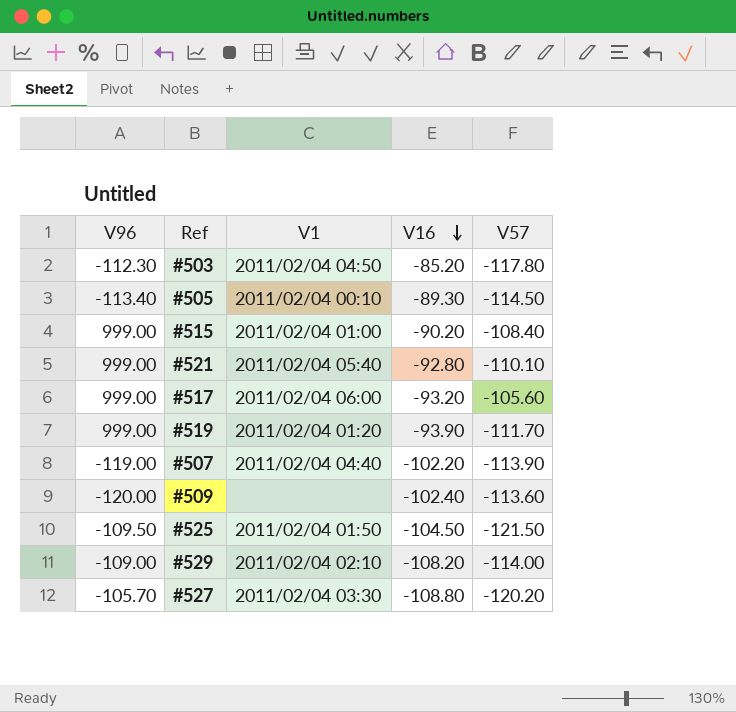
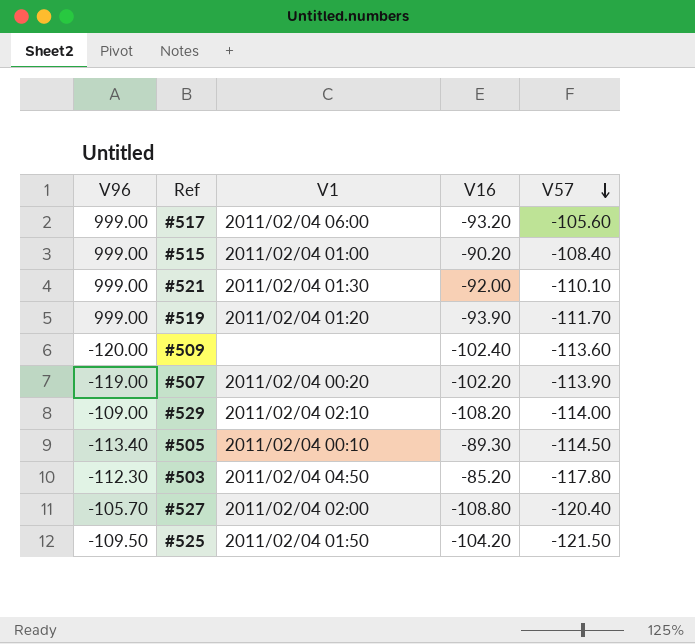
row order: V16 descending -> V57 descending
#521 | V1: 2011/02/04 05:40 -> 2011/02/04 01:30
#521 | V16: -92.80 -> -92.00
#507 | V1: 2011/02/04 04:40 -> 2011/02/04 00:20
#527 | V1: 2011/02/04 03:30 -> 2011/02/04 02:00
#527 | V57: -120.20 -> -120.40
#525 | V16: -104.50 -> -104.20

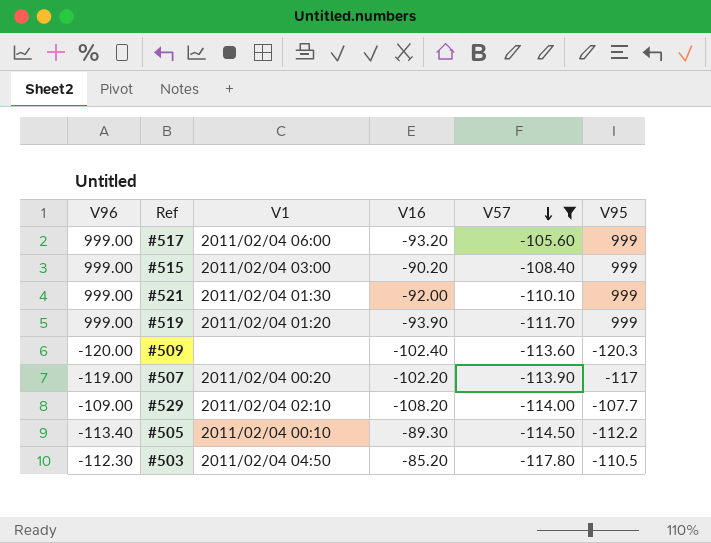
filter: none -> V57 >= -117.80
column V95 | position: none -> 6
#515 | V1: 2011/02/04 01:00 -> 2011/02/04 03:00

